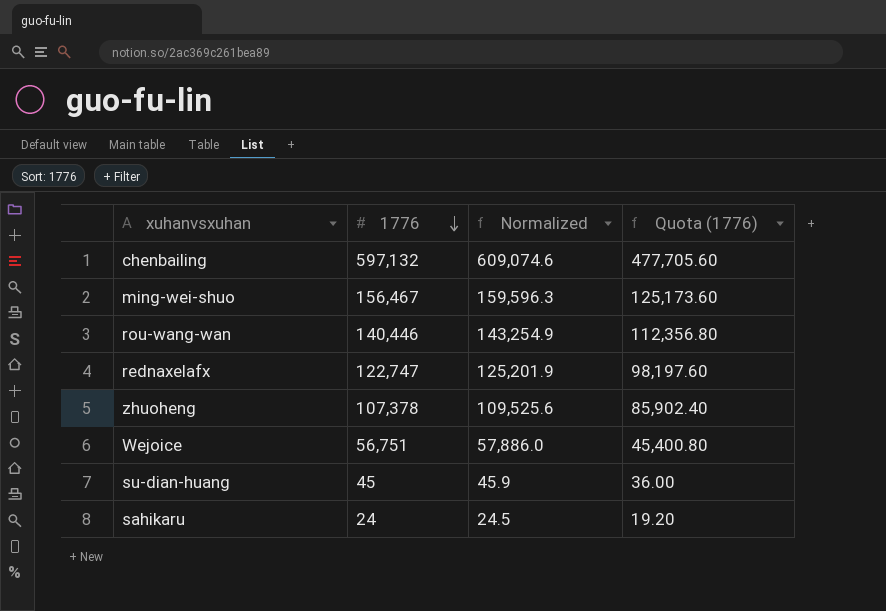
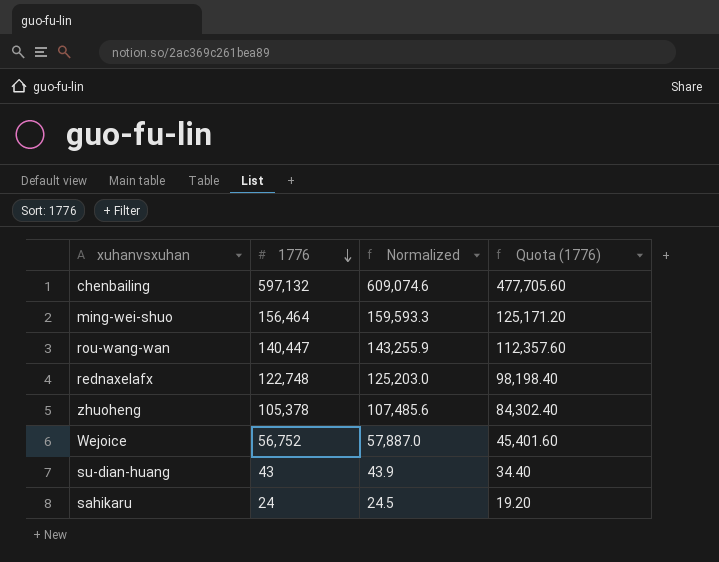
ming-wei-shuo | 1776: 156,467 -> 156,464
ming-wei-shuo | Normalized: 159,596.3 -> 159,593.3
ming-wei-shuo | Quota (1776): 125,173.60 -> 125,171.20
rou-wang-wan | 1776: 140,446 -> 140,447
rou-wang-wan | Normalized: 143,254.9 -> 143,255.9
rou-wang-wan | Quota (1776): 112,356.80 -> 112,357.60
rednaxelafx | 1776: 122,747 -> 122,748
rednaxelafx | Normalized: 125,201.9 -> 125,203.0
rednaxelafx | Quota (1776): 98,197.60 -> 98,198.40
zhuoheng | 1776: 107,378 -> 105,378
zhuoheng | Normalized: 109,525.6 -> 107,485.6
zhuoheng | Quota (1776): 85,902.40 -> 84,302.40
Wejoice | 1776: 56,751 -> 56,752
Wejoice | Normalized: 57,886.0 -> 57,887.0
Wejoice | Quota (1776): 45,400.80 -> 45,401.60
su-dian-huang | 1776: 45 -> 43
su-dian-huang | Normalized: 45.9 -> 43.9
su-dian-huang | Quota (1776): 36.00 -> 34.40

